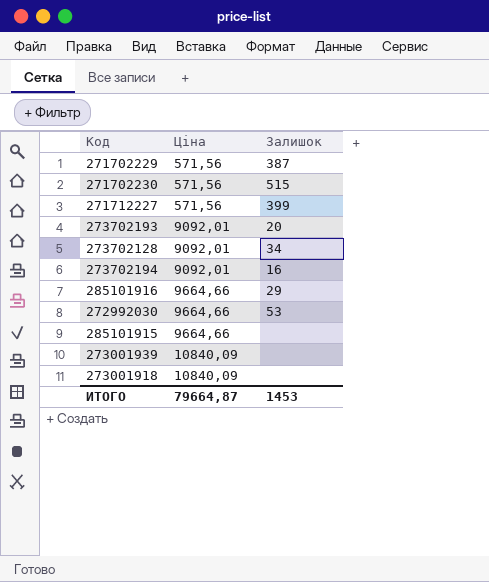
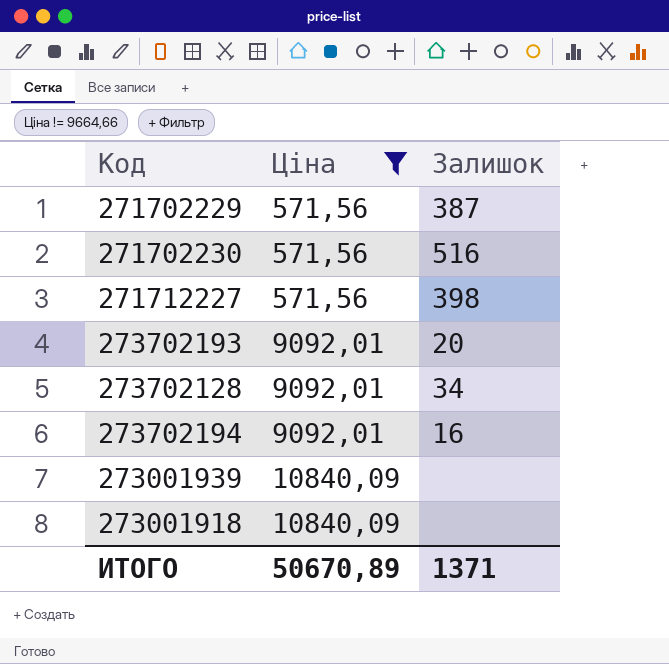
filter: none -> Ціна != 9664,66
271702230 | Залишок: 515 -> 516
271712227 | Залишок: 399 -> 398
ИТОГО | Ціна: 79664,87 -> 50670,89
ИТОГО | Залишок: 1453 -> 1371

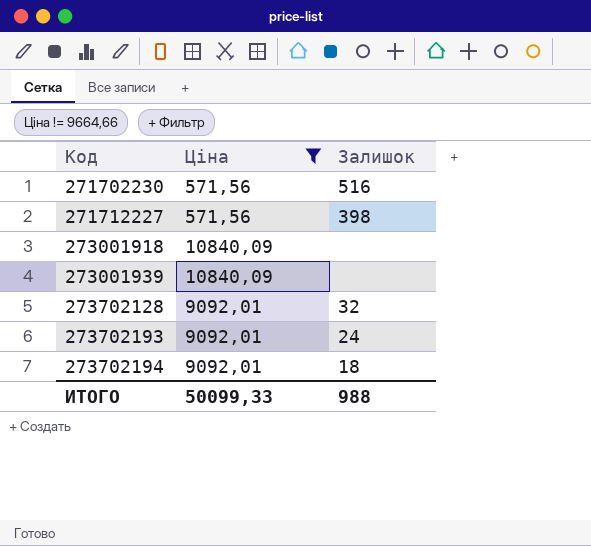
row order: Ціна ascending -> Код ascending
row 271702229: 571,56 | 387 -> none
273702128 | Залишок: 34 -> 32
273702193 | Залишок: 20 -> 24
273702194 | Залишок: 16 -> 18
ИТОГО | Ціна: 50670,89 -> 50099,33
ИТОГО | Залишок: 1371 -> 988

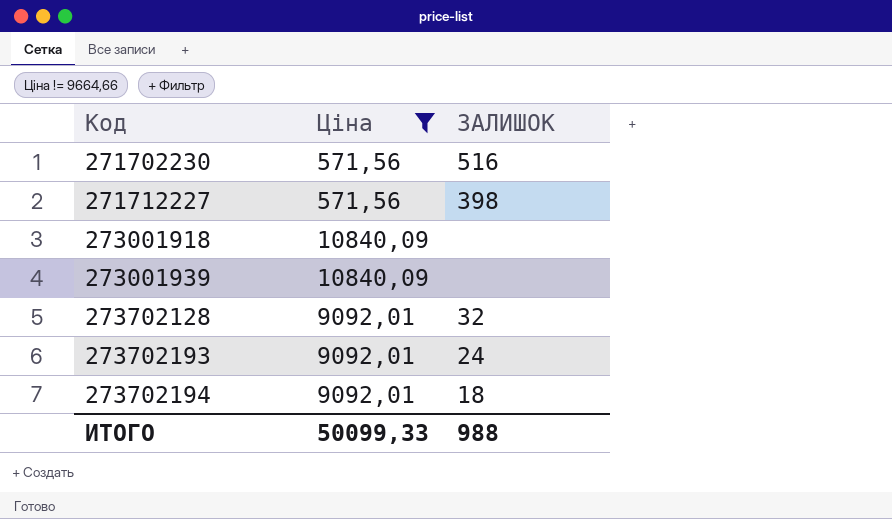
column name: Залишок -> ЗАЛИШОК

